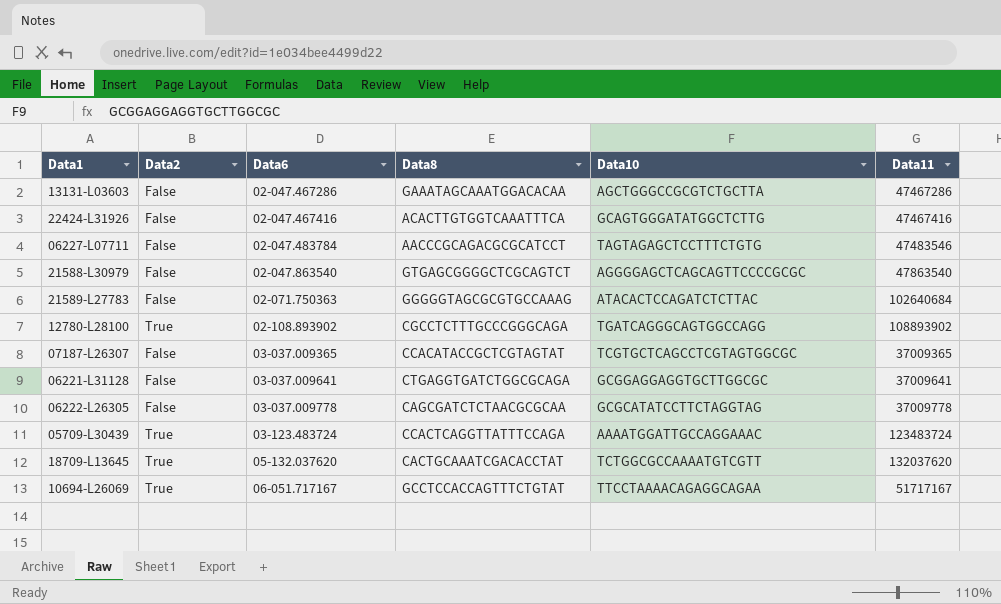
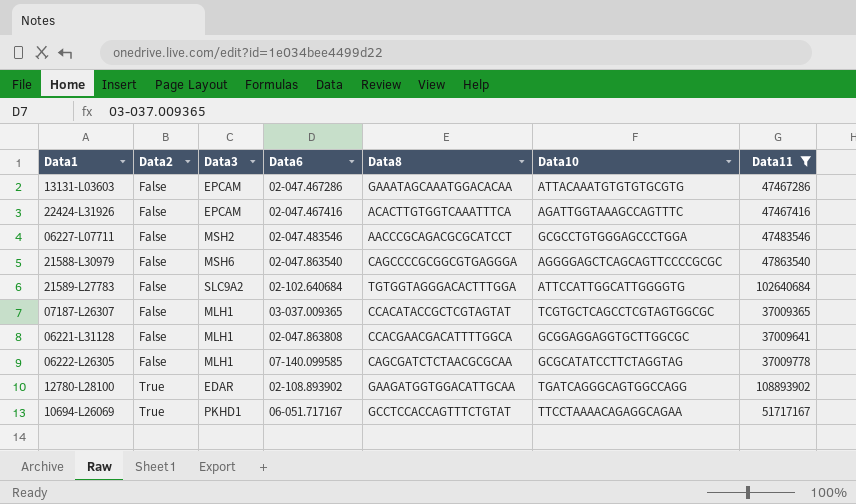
filter: none -> Data11 <= 108893902
row order: Data6 ascending -> Data2 ascending
column Data3 | position: none -> 3
13131-L03603 | Data10: AGCTGGGCCGCGTCTGCTTA -> ATTACAAATGTGTGTGCGTG
22424-L31926 | Data10: GCAGTGGGATATGGCTCTTG -> AGATTGGTAAAGCCAGTTTC
06227-L07711 | Data6: 02-047.483784 -> 02-047.483546
06227-L07711 | Data10: TAGTAGAGCTCCTTTCTGTG -> GCGCCTGTGGGAGCCCTGGA
21588-L30979 | Data8: GTGAGCGGGGCTCGCAGTCT -> CAGCCCCGCGGCGTGAGGGA
21589-L27783 | Data6: 02-071.750363 -> 02-102.640684
21589-L27783 | Data8: GGGGGTAGCGCGTGCCAAAG -> TGTGGTAGGGACACTTTGGA
21589-L27783 | Data10: ATACACTCCAGATCTCTTAC -> ATTCCATTGGCATTGGGGTG
06221-L31128 | Data6: 03-037.009641 -> 02-047.863808
06221-L31128 | Data8: CTGAGGTGATCTGGCGCAGA -> CCACGAACGACATTTTGGCA
06222-L26305 | Data6: 03-037.009778 -> 07-140.099585
12780-L28100 | Data8: CGCCTCTTTGCCCGGGCAGA -> GAAGATGGTGGACATTGCAA

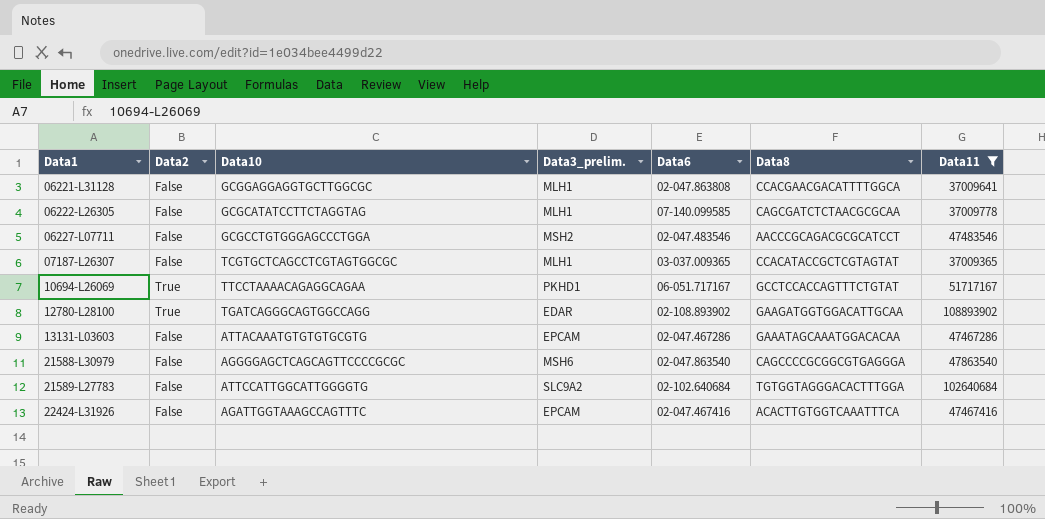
row order: Data2 ascending -> Data1 ascending
column Data10 | position: 6 -> 3
column name: Data3 -> Data3_prelim.

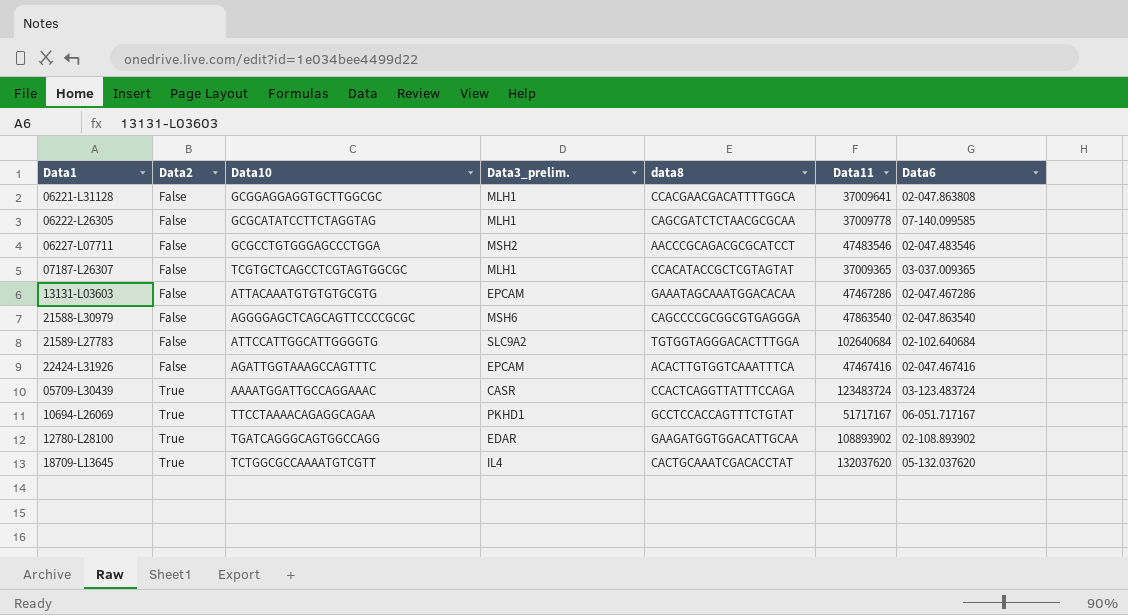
filter: Data11 <= 108893902 -> none
row order: Data1 ascending -> Data2 ascending
column name: Data8 -> data8
column Data6 | position: 5 -> 7

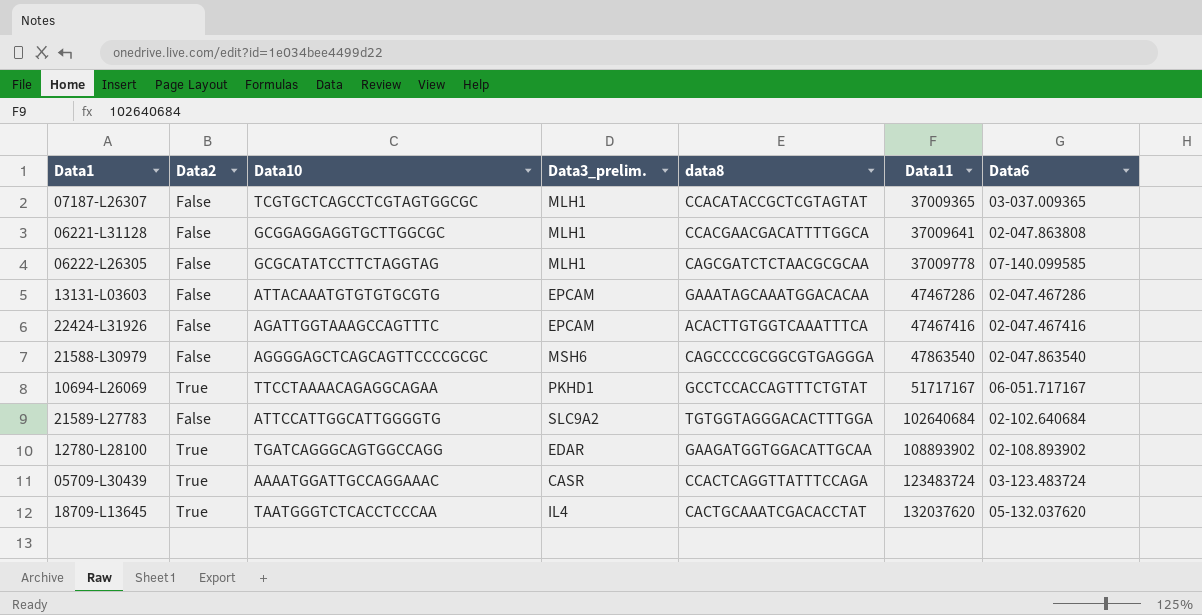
row order: Data2 ascending -> Data11 ascending
row 06227-L07711: False | GCGCCTGTGGGAGCCCTGGA | MSH2 | AACCCGCAGACGCGCATCCT | 47483546 | 02-047.483546 -> none
18709-L13645 | Data10: TCTGGCGCCAAAATGTCGTT -> TAATGGGTCTCACCTCCCAA

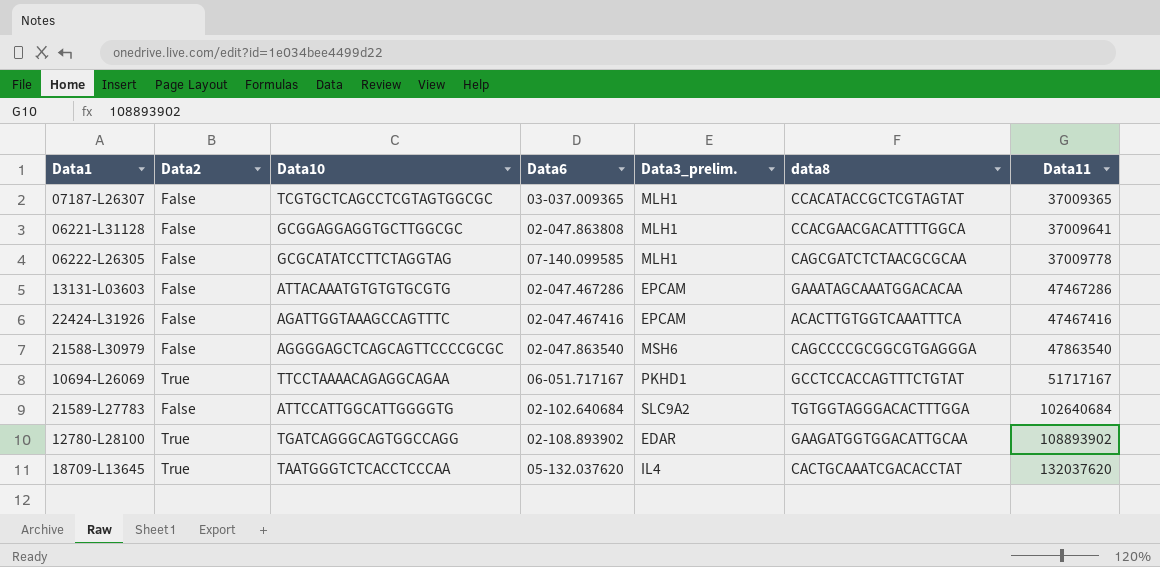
column Data6 | position: 7 -> 4
row 05709-L30439: True | AAAATGGATTGCCAGGAAAC | CASR | CCACTCAGGTTATTTCCAGA | 123483724 | 03-123.483724 -> none

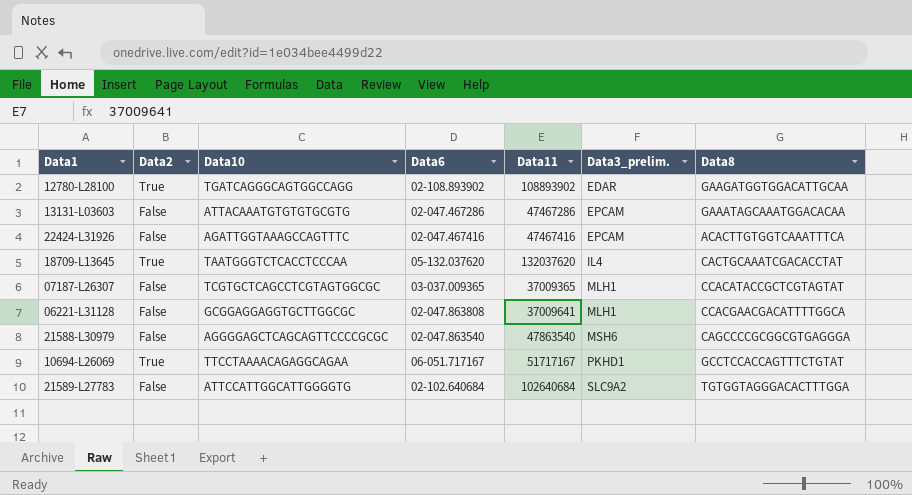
row order: Data11 ascending -> Data3_prelim. ascending
column Data11 | position: 7 -> 5
column name: data8 -> Data8
row 06222-L26305: False | GCGCATATCCTTCTAGGTAG | 07-140.099585 | MLH1 | CAGCGATCTCTAACGCGCAA | 37009778 -> none

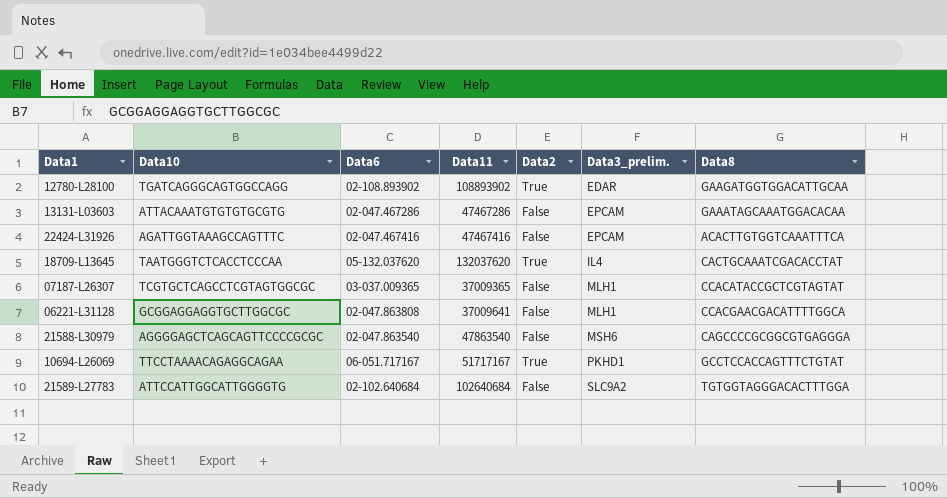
column Data2 | position: 2 -> 5

